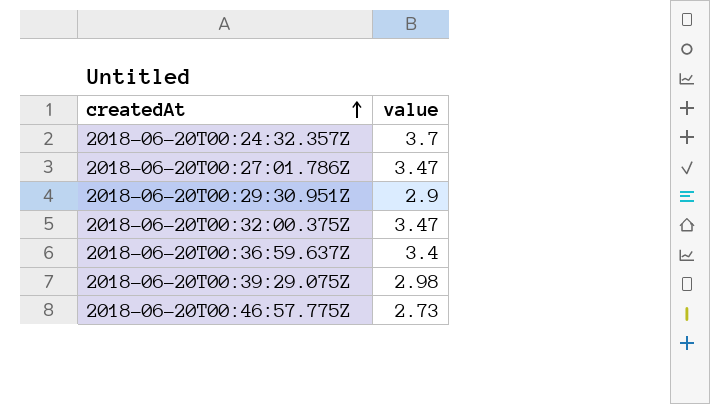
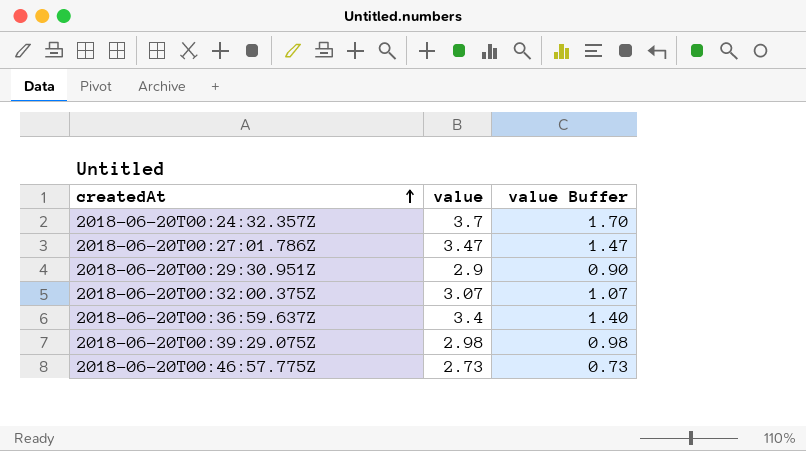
column value Buffer | formula: none -> [value] - 2
2018-06-20T00:32:00.375Z | value: 3.47 -> 3.07

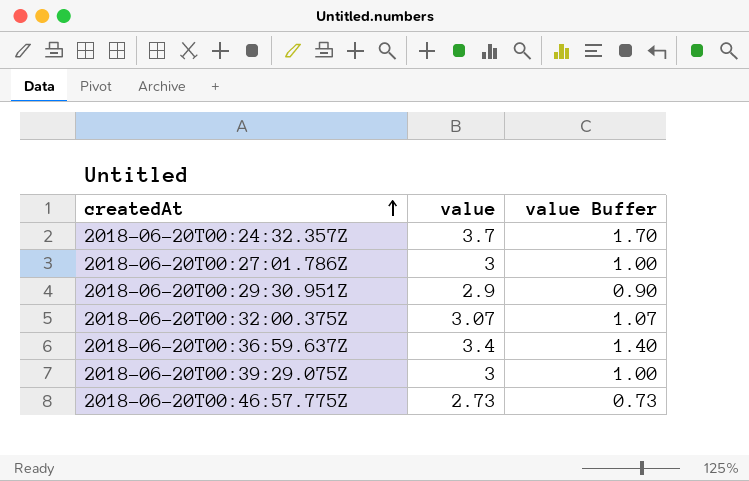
2018-06-20T00:27:01.786Z | value: 3.47 -> 3
2018-06-20T00:27:01.786Z | value Buffer: 1.47 -> 1.00
2018-06-20T00:39:29.075Z | value: 2.98 -> 3
2018-06-20T00:39:29.075Z | value Buffer: 0.98 -> 1.00

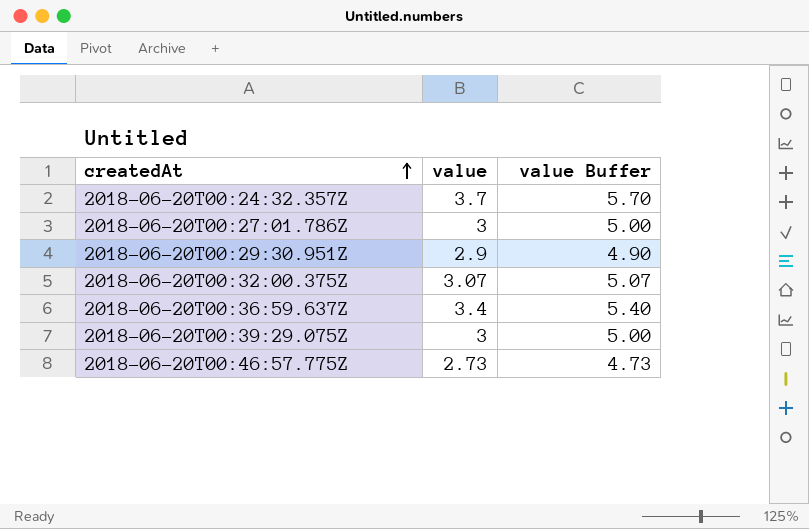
column value Buffer | formula: [value] - 2 -> [value] + 2

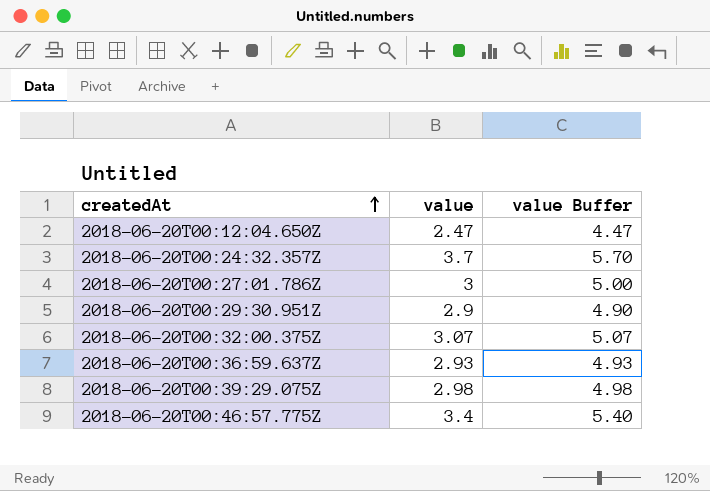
row 2018-06-20T00:12:04.650Z: none -> 2.47 | 4.47
2018-06-20T00:36:59.637Z | value: 3.4 -> 2.93
2018-06-20T00:36:59.637Z | value Buffer: 5.40 -> 4.93
2018-06-20T00:39:29.075Z | value: 3 -> 2.98
2018-06-20T00:39:29.075Z | value Buffer: 5.00 -> 4.98
2018-06-20T00:46:57.775Z | value: 2.73 -> 3.4
2018-06-20T00:46:57.775Z | value Buffer: 4.73 -> 5.40

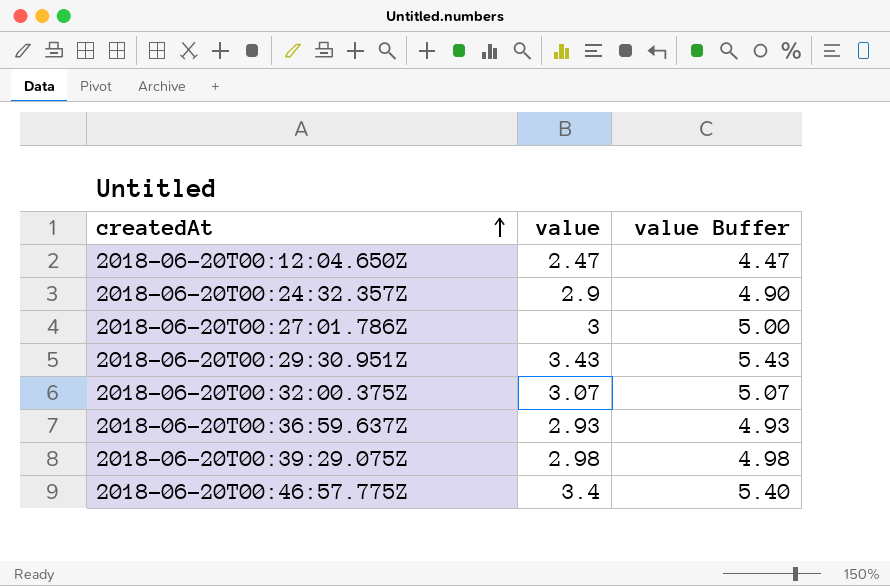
2018-06-20T00:24:32.357Z | value: 3.7 -> 2.9
2018-06-20T00:24:32.357Z | value Buffer: 5.70 -> 4.90
2018-06-20T00:29:30.951Z | value: 2.9 -> 3.43
2018-06-20T00:29:30.951Z | value Buffer: 4.90 -> 5.43

